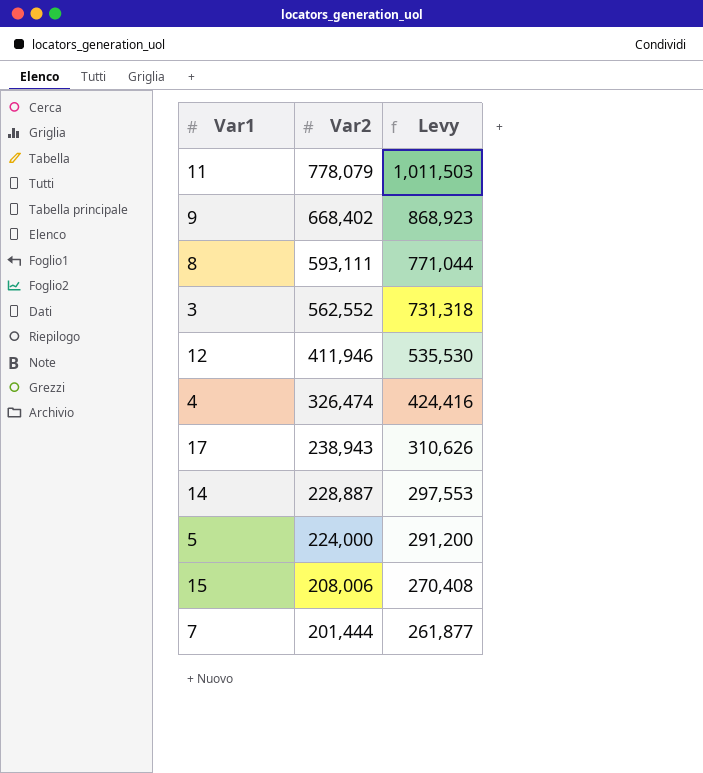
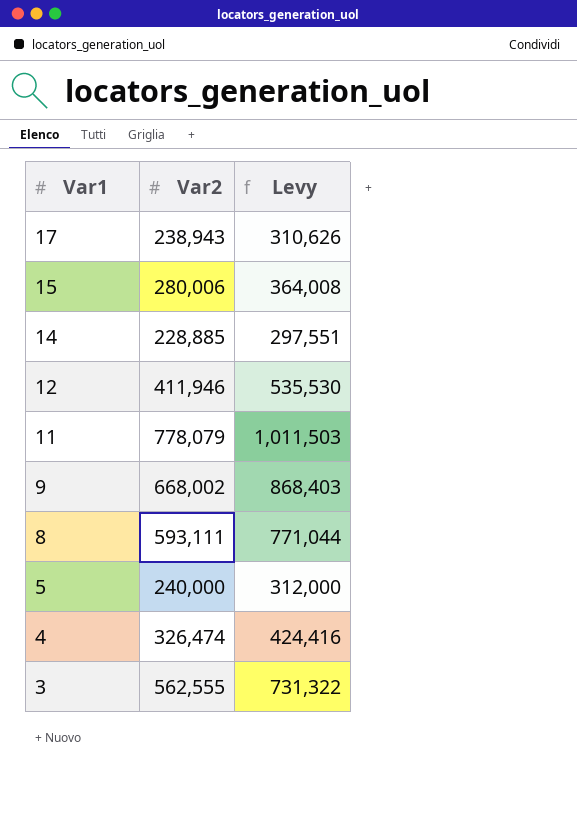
row order: Var2 descending -> Var1 descending
row 7: 201,444 | 261,877 -> none
15 | Var2: 208,006 -> 280,006
15 | Levy: 270,408 -> 364,008
14 | Var2: 228,887 -> 228,885
14 | Levy: 297,553 -> 297,551
9 | Var2: 668,402 -> 668,002
9 | Levy: 868,923 -> 868,403
5 | Var2: 224,000 -> 240,000
5 | Levy: 291,200 -> 312,000
3 | Var2: 562,552 -> 562,555
3 | Levy: 731,318 -> 731,322

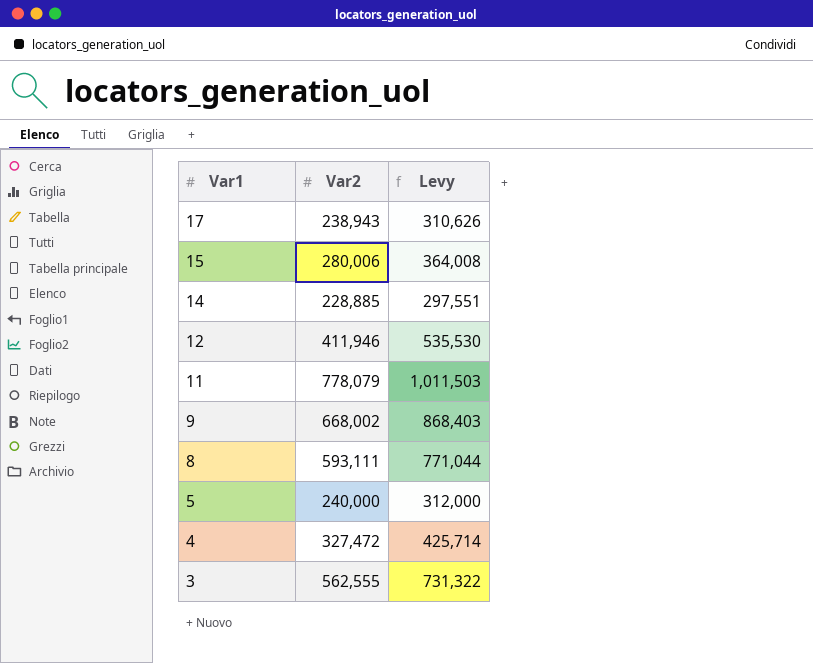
4 | Var2: 326,474 -> 327,472
4 | Levy: 424,416 -> 425,714

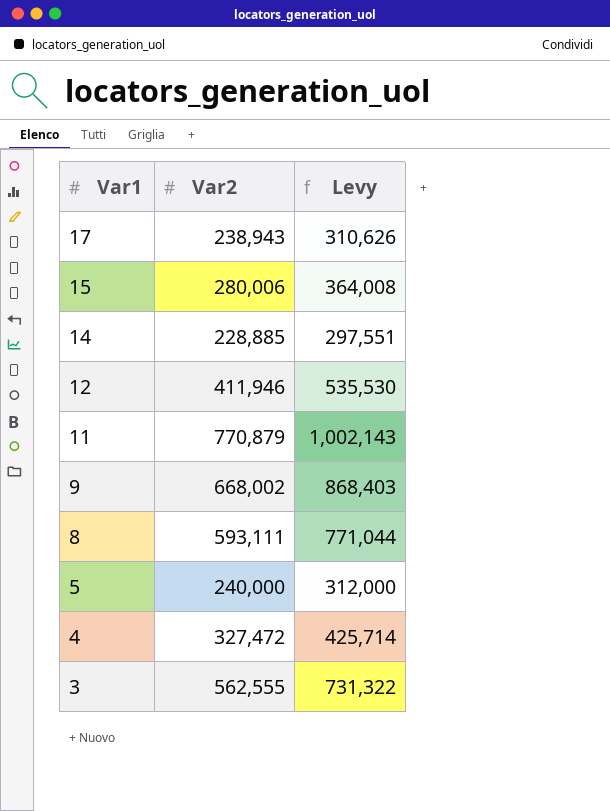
11 | Var2: 778,079 -> 770,879
11 | Levy: 1,011,503 -> 1,002,143

